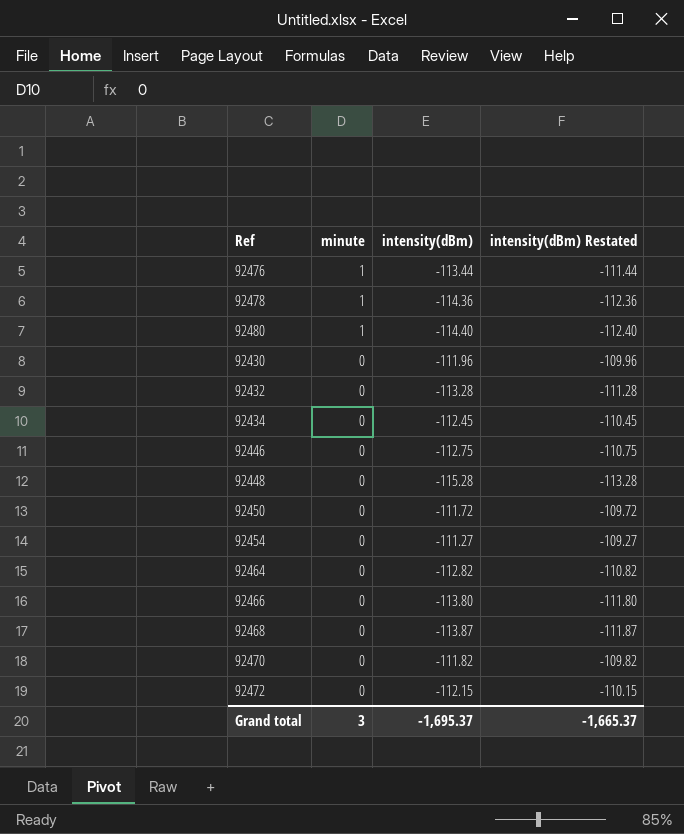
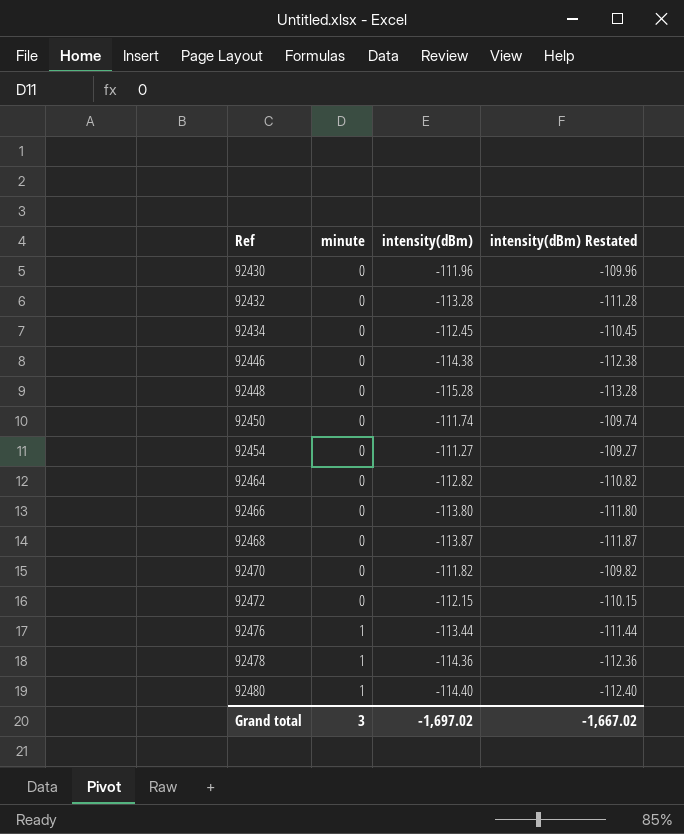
row order: minute descending -> Ref ascending
92446 | intensity(dBm): -112.75 -> -114.38
92446 | intensity(dBm) Restated: -110.75 -> -112.38
92450 | intensity(dBm): -111.72 -> -111.74
92450 | intensity(dBm) Restated: -109.72 -> -109.74
Grand total | intensity(dBm): -1,695.37 -> -1,697.02
Grand total | intensity(dBm) Restated: -1,665.37 -> -1,667.02

